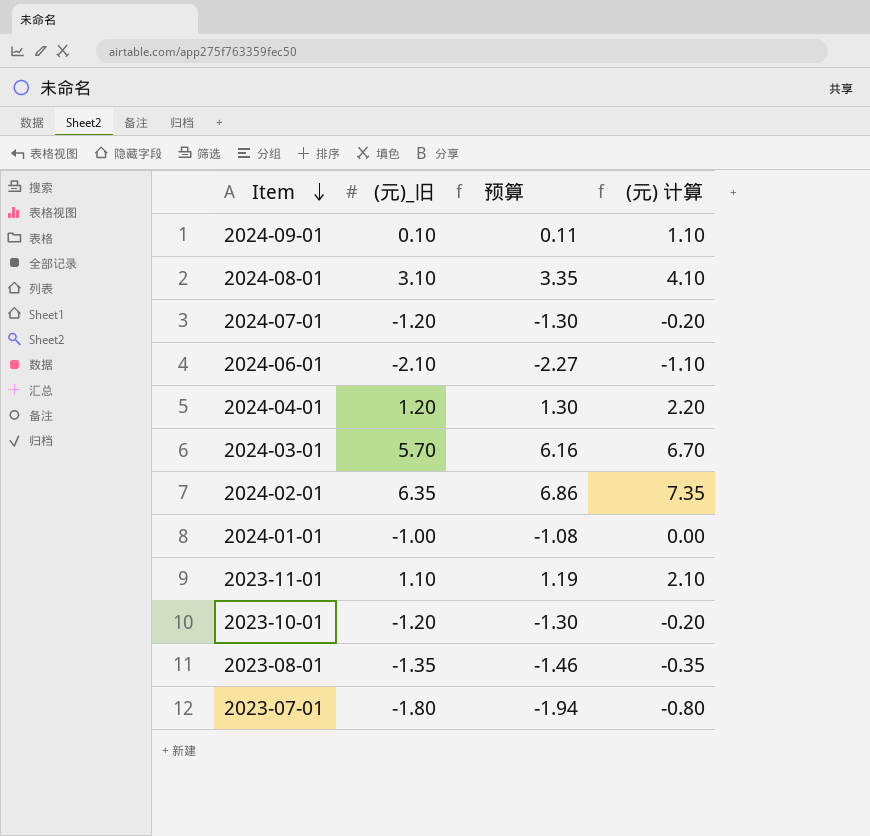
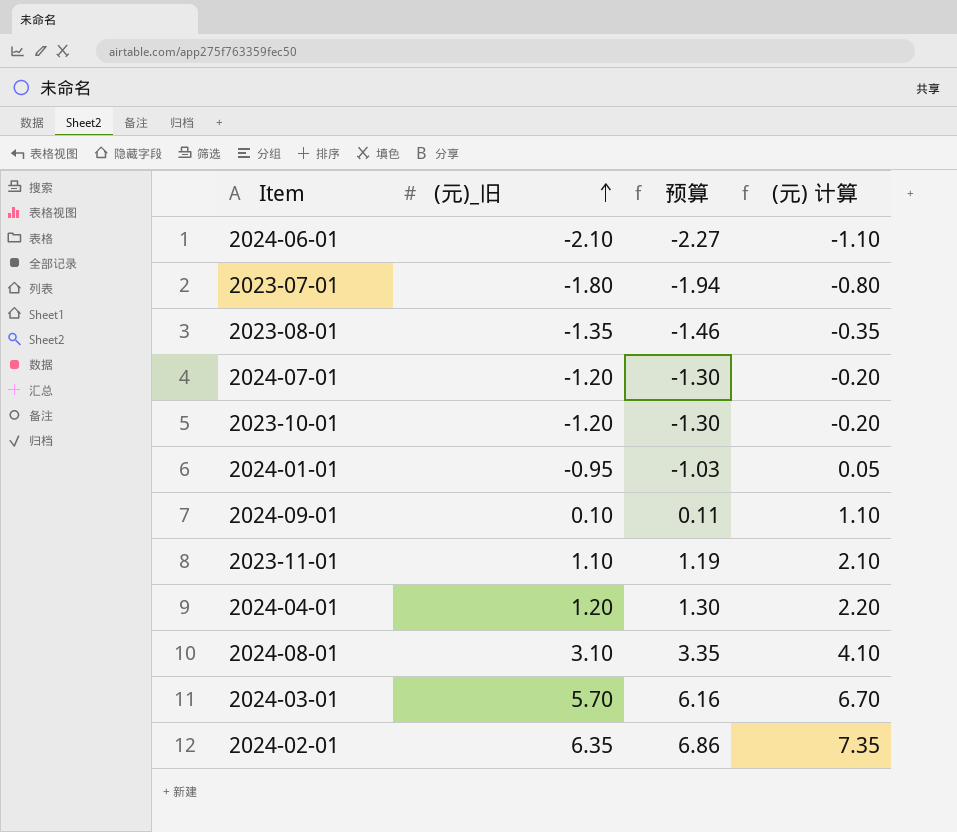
row order: Item descending -> (元)_旧 ascending
2024-01-01 | (元)_旧: -1.00 -> -0.95
2024-01-01 | 预算: -1.08 -> -1.03
2024-01-01 | (元) 计算: 0.00 -> 0.05

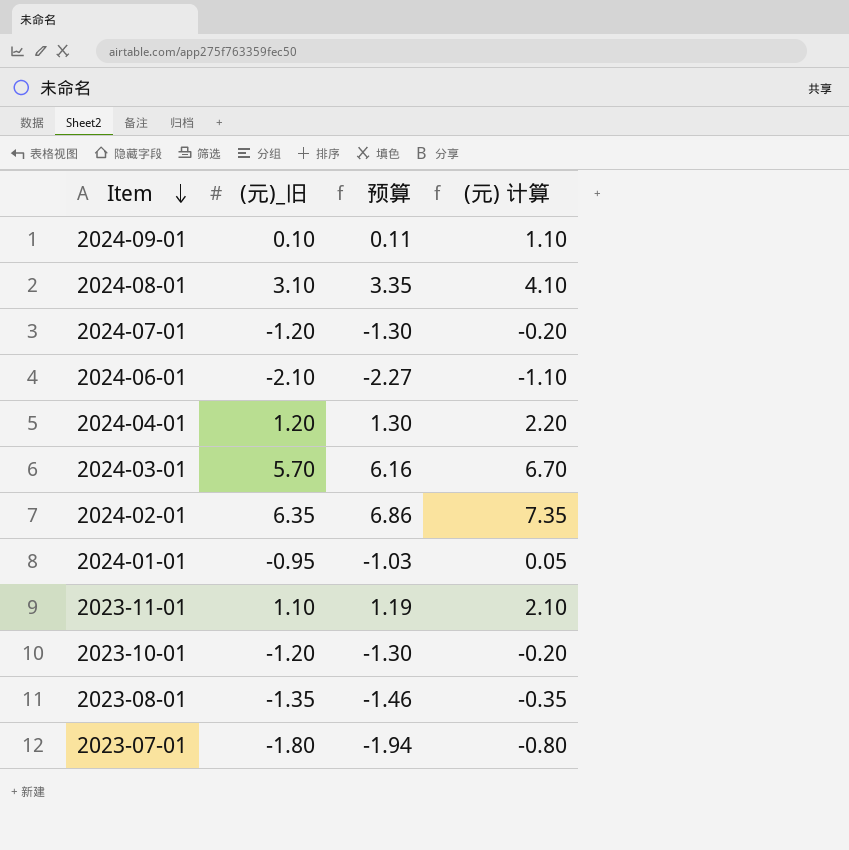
row order: (元)_旧 ascending -> Item descending

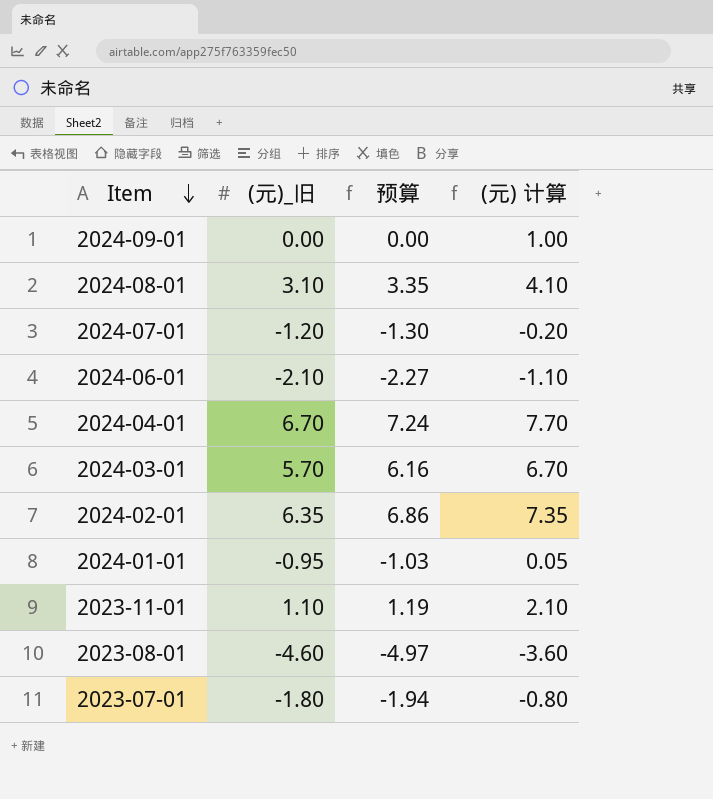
row 2023-10-01: -1.20 | -1.30 | -0.20 -> none
2024-09-01 | (元)_旧: 0.10 -> 0.00
2024-09-01 | 预算: 0.11 -> 0.00
2024-09-01 | (元) 计算: 1.10 -> 1.00
2024-04-01 | (元)_旧: 1.20 -> 6.70
2024-04-01 | 预算: 1.30 -> 7.24
2024-04-01 | (元) 计算: 2.20 -> 7.70
2023-08-01 | (元)_旧: -1.35 -> -4.60
2023-08-01 | 预算: -1.46 -> -4.97
2023-08-01 | (元) 计算: -0.35 -> -3.60

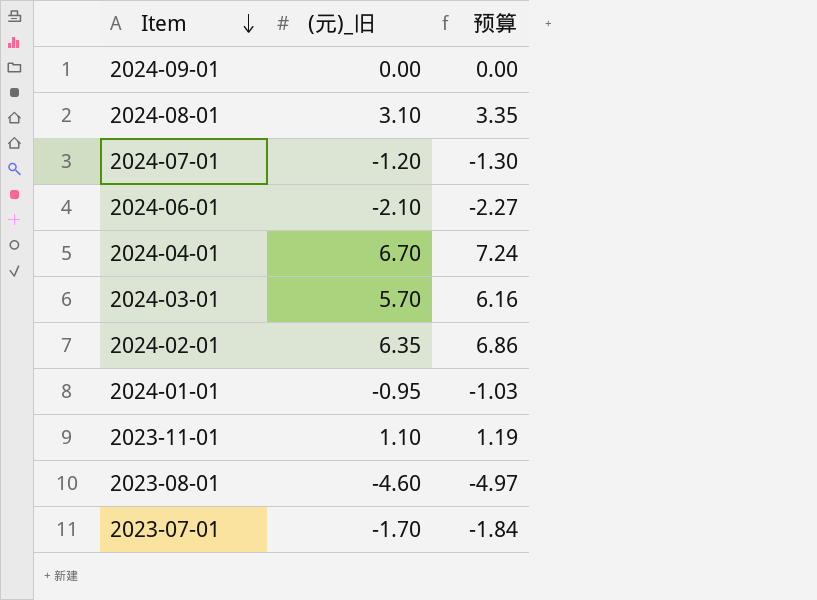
column (元) 计算 | formula: [(元)_旧] + 1 -> none
2023-07-01 | (元)_旧: -1.80 -> -1.70
2023-07-01 | 预算: -1.94 -> -1.84

